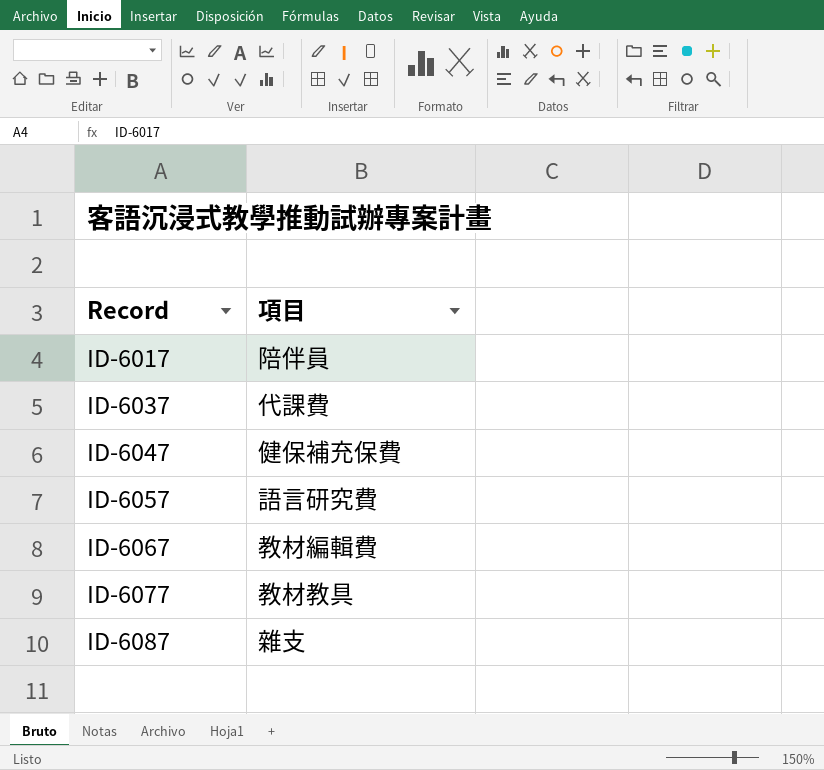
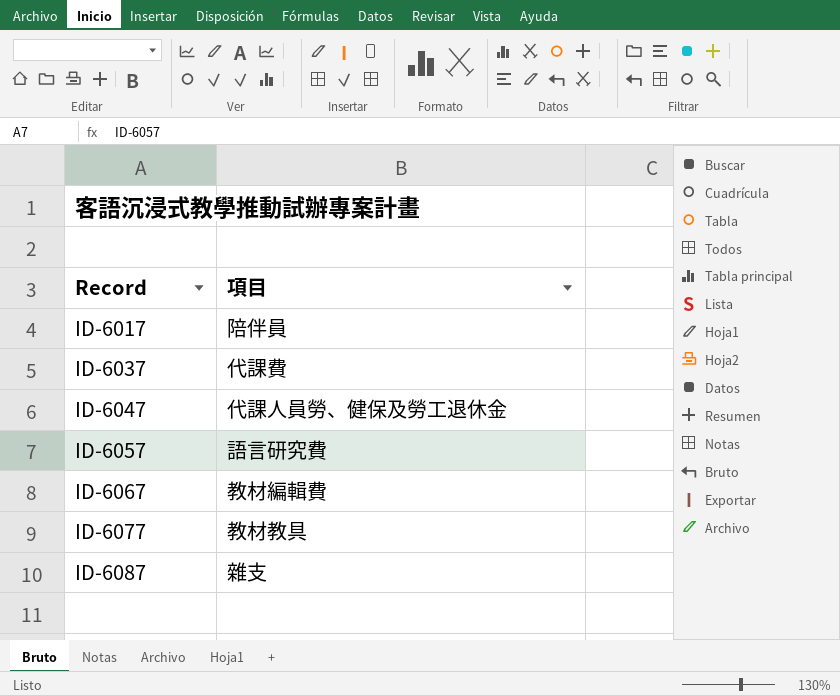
ID-6047 | 項目: 健保補充保費 -> 代課人員勞、健保及勞工退休金

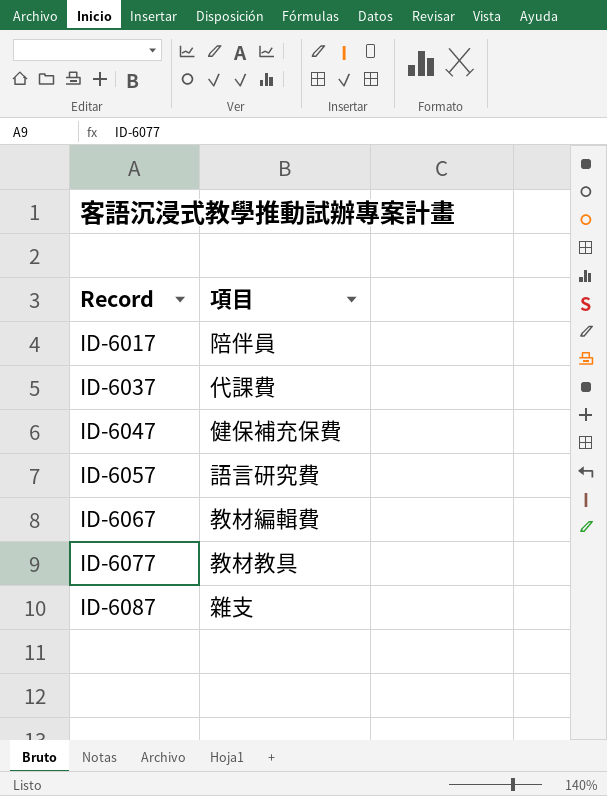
ID-6047 | 項目: 代課人員勞、健保及勞工退休金 -> 健保補充保費

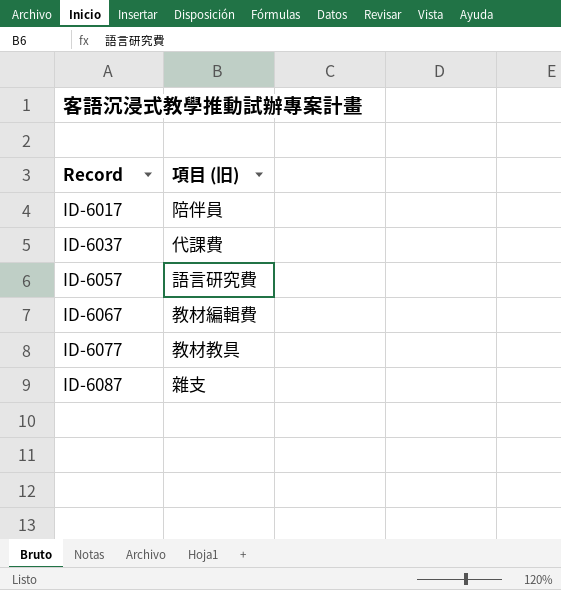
column name: 項目 -> 項目 (旧)
row ID-6047: 健保補充保費 -> none

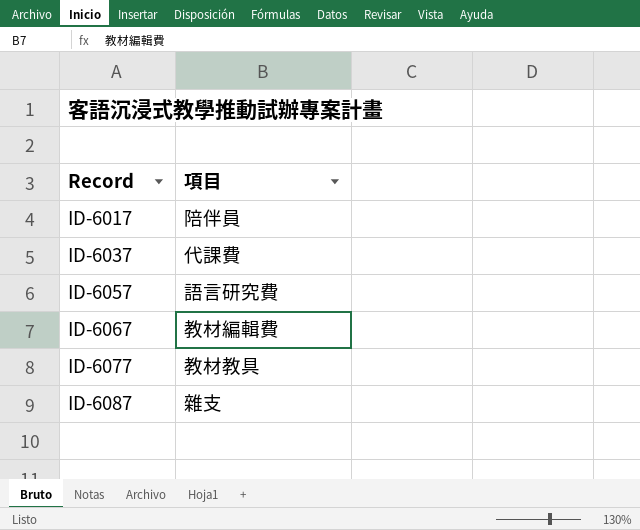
column name: 項目 (旧) -> 項目

